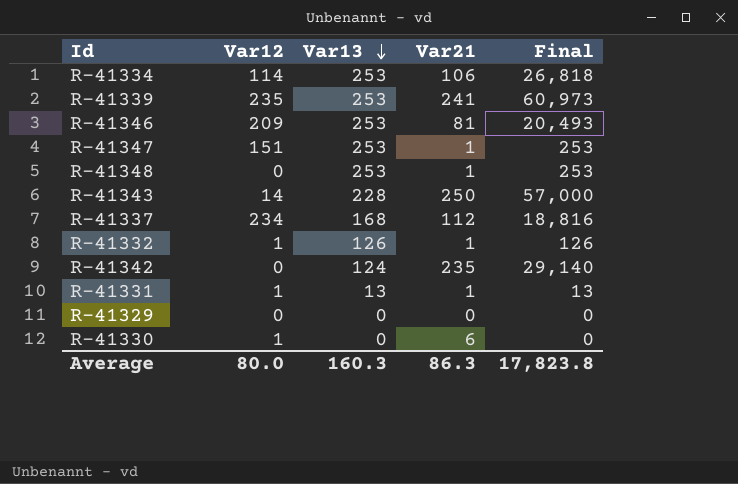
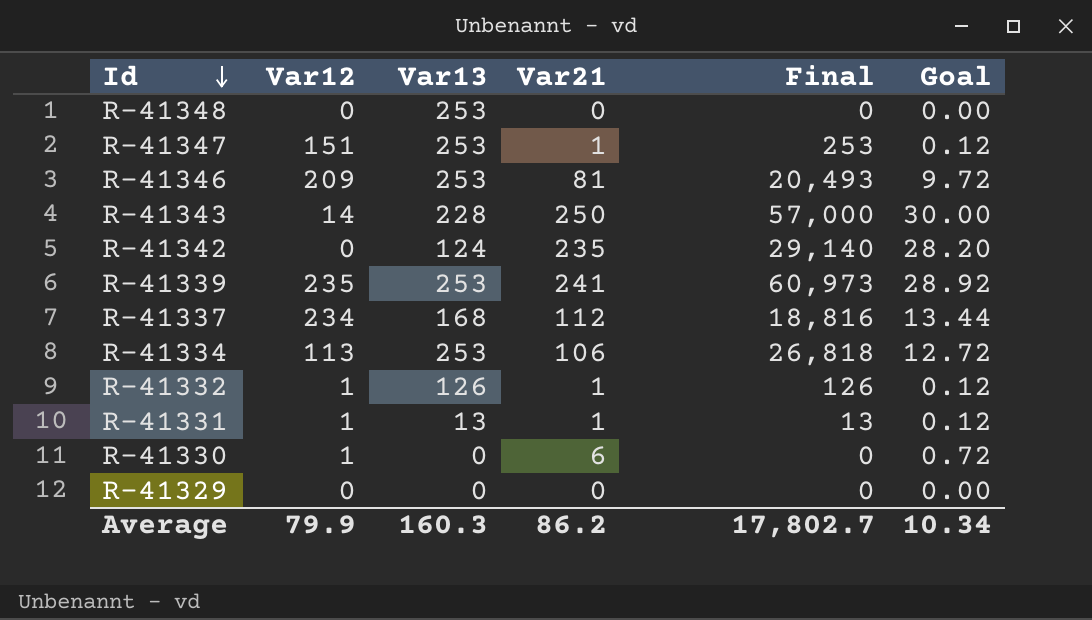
row order: Var13 descending -> Id descending
column Goal | formula: none -> [Var21] * 0.12
R-41348 | Var21: 1 -> 0
R-41348 | Final: 253 -> 0
R-41334 | Var12: 114 -> 113
Average | Var12: 80.0 -> 79.9
Average | Var21: 86.3 -> 86.2
Average | Final: 17,823.8 -> 17,802.7

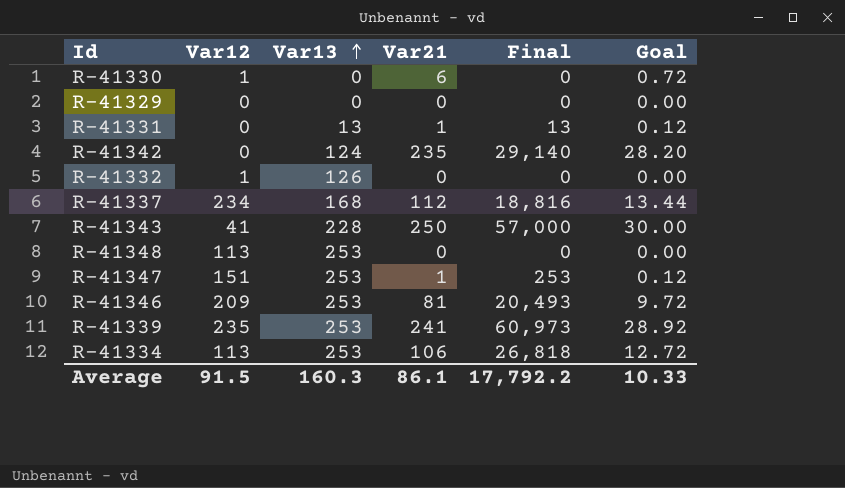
row order: Id descending -> Var13 ascending
R-41331 | Var12: 1 -> 0
R-41332 | Var21: 1 -> 0
R-41332 | Final: 126 -> 0
R-41332 | Goal: 0.12 -> 0.00
R-41343 | Var12: 14 -> 41
R-41348 | Var12: 0 -> 113
Average | Var12: 79.9 -> 91.5
Average | Var21: 86.2 -> 86.1
Average | Final: 17,802.7 -> 17,792.2
Average | Goal: 10.34 -> 10.33

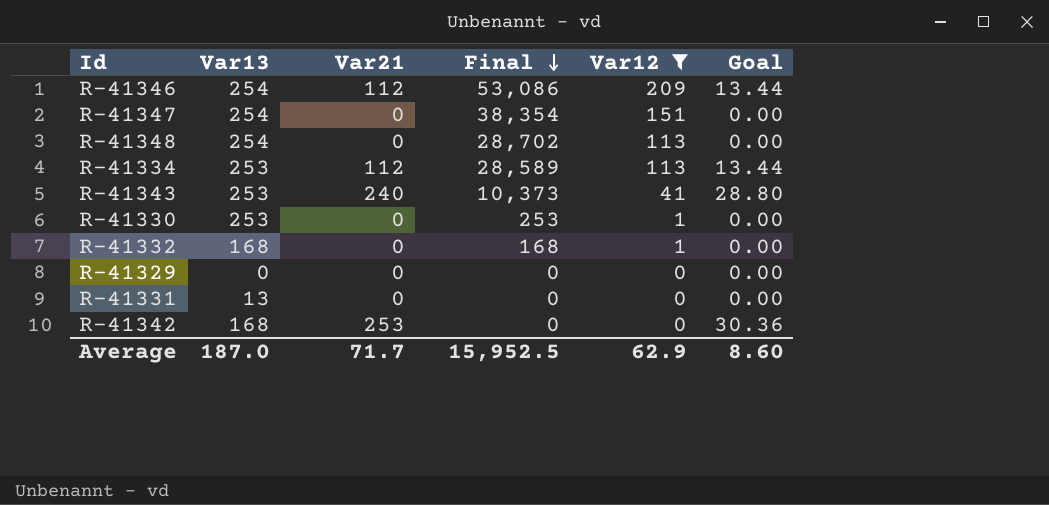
filter: none -> Var12 <= 209
row order: Var13 ascending -> Final descending
column Final | formula: [Var13] * [Var21] -> [Var13] * [Var12]
column Var12 | position: 2 -> 5
R-41346 | Var13: 253 -> 254
R-41346 | Var21: 81 -> 112
R-41346 | Goal: 9.72 -> 13.44
R-41347 | Var13: 253 -> 254
R-41347 | Var21: 1 -> 0
R-41347 | Goal: 0.12 -> 0.00
R-41348 | Var13: 253 -> 254
R-41334 | Var21: 106 -> 112
R-41334 | Goal: 12.72 -> 13.44
R-41343 | Var13: 228 -> 253
R-41343 | Var21: 250 -> 240
R-41343 | Goal: 30.00 -> 28.80
R-41330 | Var13: 0 -> 253
R-41330 | Var21: 6 -> 0
R-41330 | Goal: 0.72 -> 0.00
R-41332 | Var13: 126 -> 168
R-41331 | Var21: 1 -> 0
R-41331 | Goal: 0.12 -> 0.00
R-41342 | Var13: 124 -> 168
R-41342 | Var21: 235 -> 253
R-41342 | Goal: 28.20 -> 30.36
Average | Var13: 160.3 -> 187.0
Average | Var21: 86.1 -> 71.7
Average | Final: 17,792.2 -> 15,952.5
Average | Var12: 91.5 -> 62.9
Average | Goal: 10.33 -> 8.60

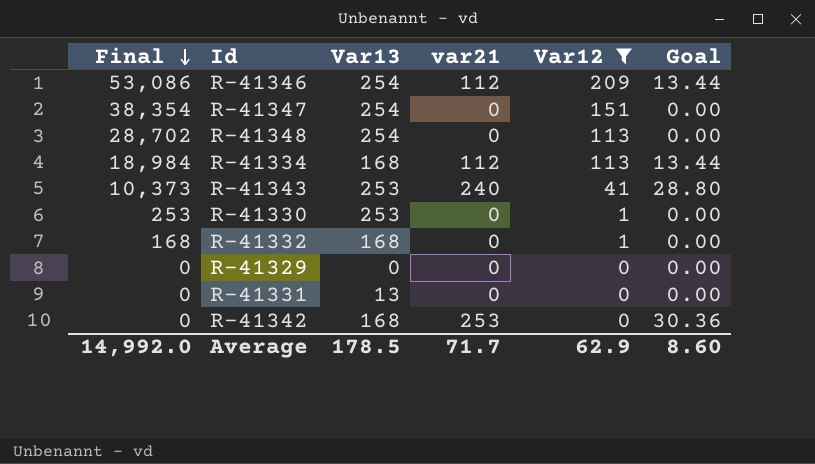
column Final | position: 4 -> 1
column name: Var21 -> var21
R-41334 | Final: 28,589 -> 18,984
R-41334 | Var13: 253 -> 168
Average | Final: 15,952.5 -> 14,992.0
Average | Var13: 187.0 -> 178.5

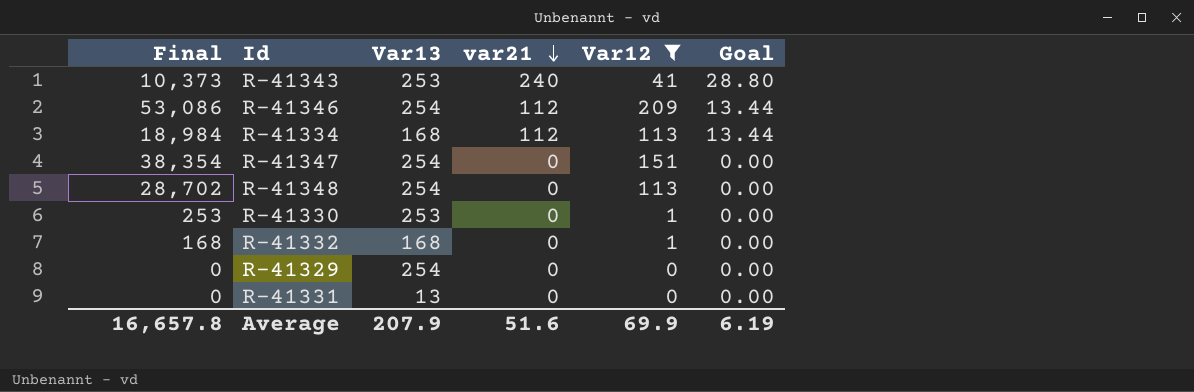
row order: Final descending -> var21 descending
row R-41342: 0 | 168 | 253 | 0 | 30.36 -> none
R-41329 | Var13: 0 -> 254
Average | Final: 14,992.0 -> 16,657.8
Average | Var13: 178.5 -> 207.9
Average | var21: 71.7 -> 51.6
Average | Var12: 62.9 -> 69.9
Average | Goal: 8.60 -> 6.19

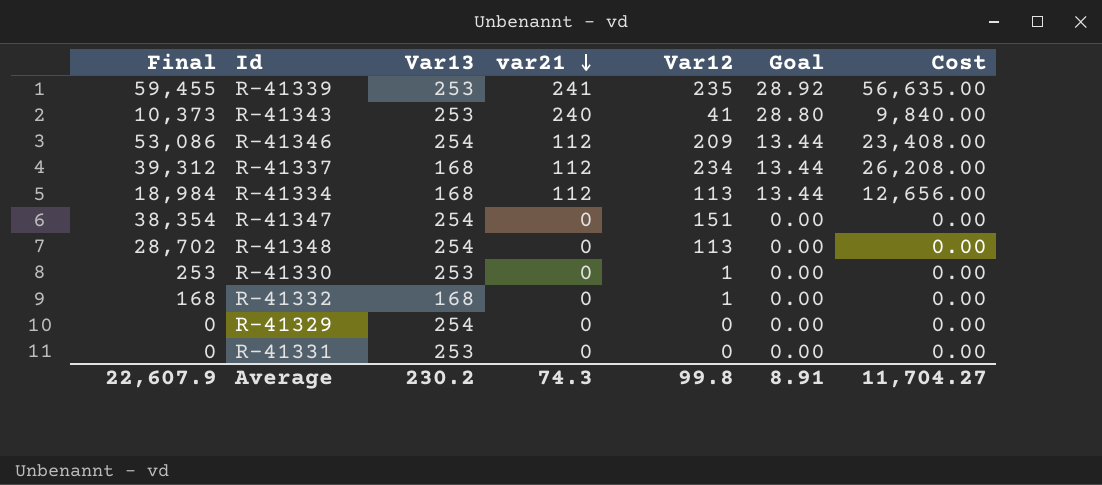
filter: Var12 <= 209 -> none
column Cost | formula: none -> [var21] * [Var12]
R-41331 | Var13: 13 -> 253
Average | Final: 16,657.8 -> 22,607.9
Average | Var13: 207.9 -> 230.2
Average | var21: 51.6 -> 74.3
Average | Var12: 69.9 -> 99.8
Average | Goal: 6.19 -> 8.91

